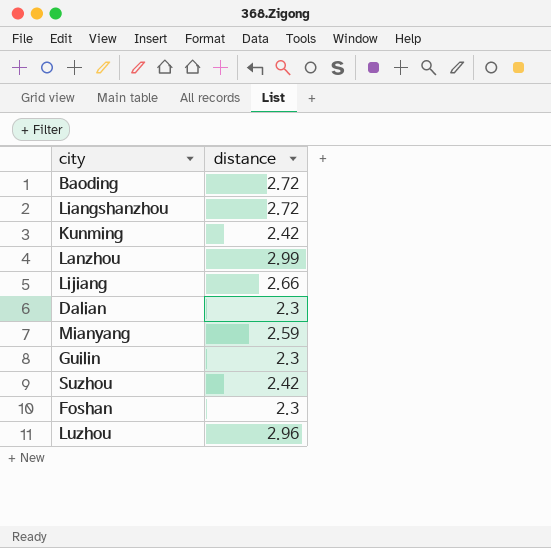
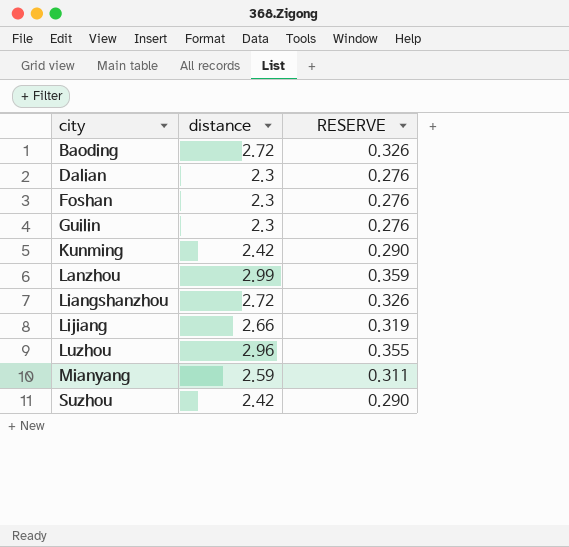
row order: none -> city ascending
column RESERVE | formula: none -> [distance] * 0.12

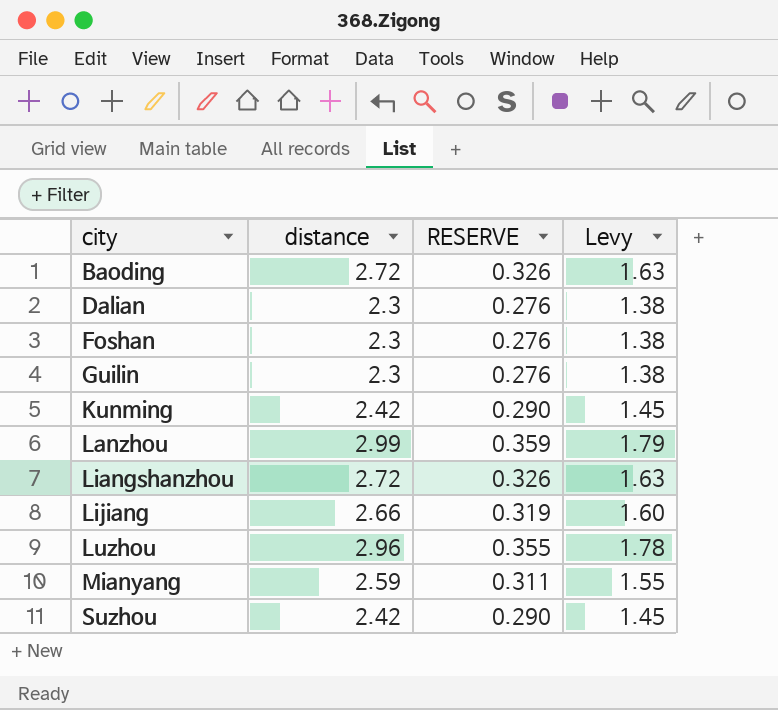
column Levy | formula: none -> [distance] * 0.6

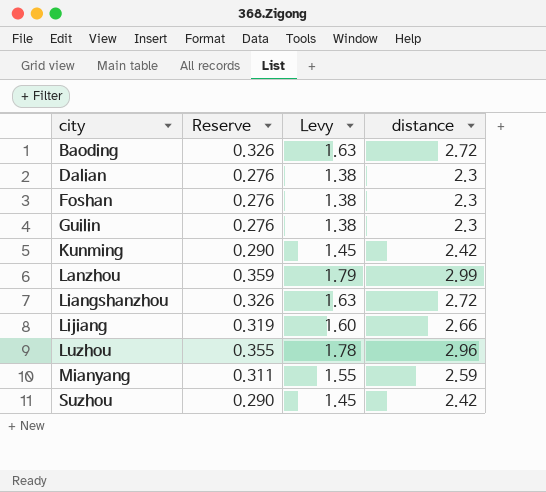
column name: RESERVE -> Reserve
column distance | position: 2 -> 4

